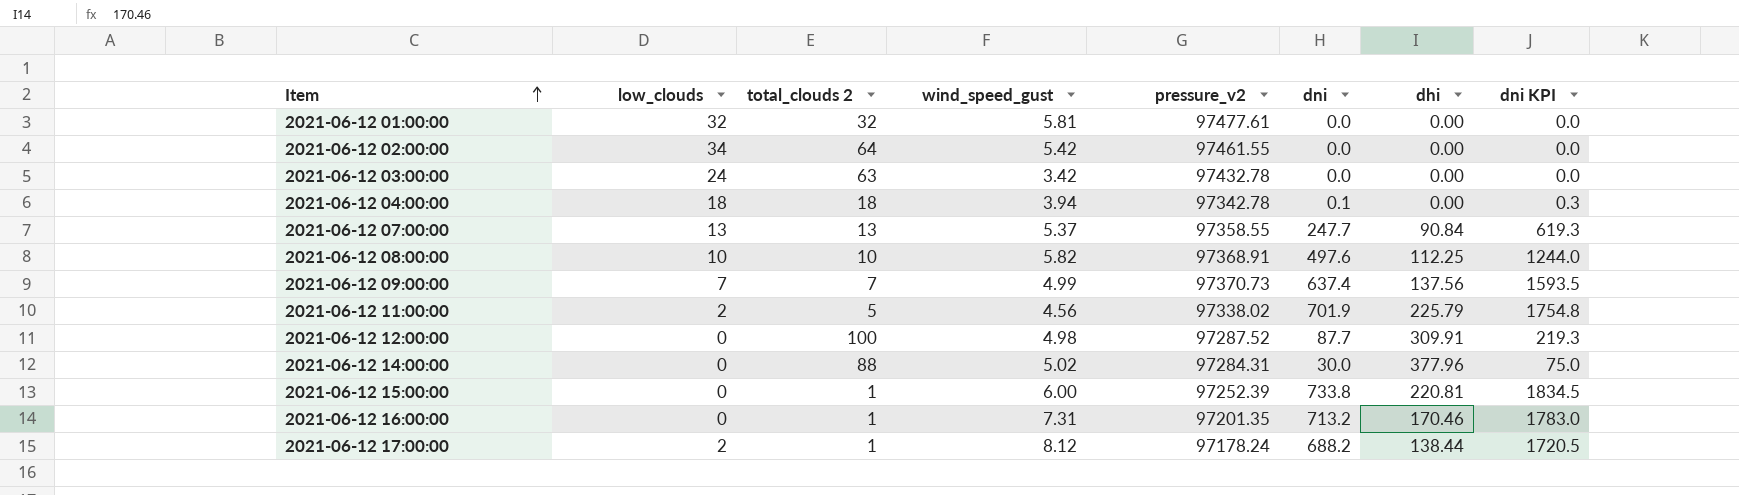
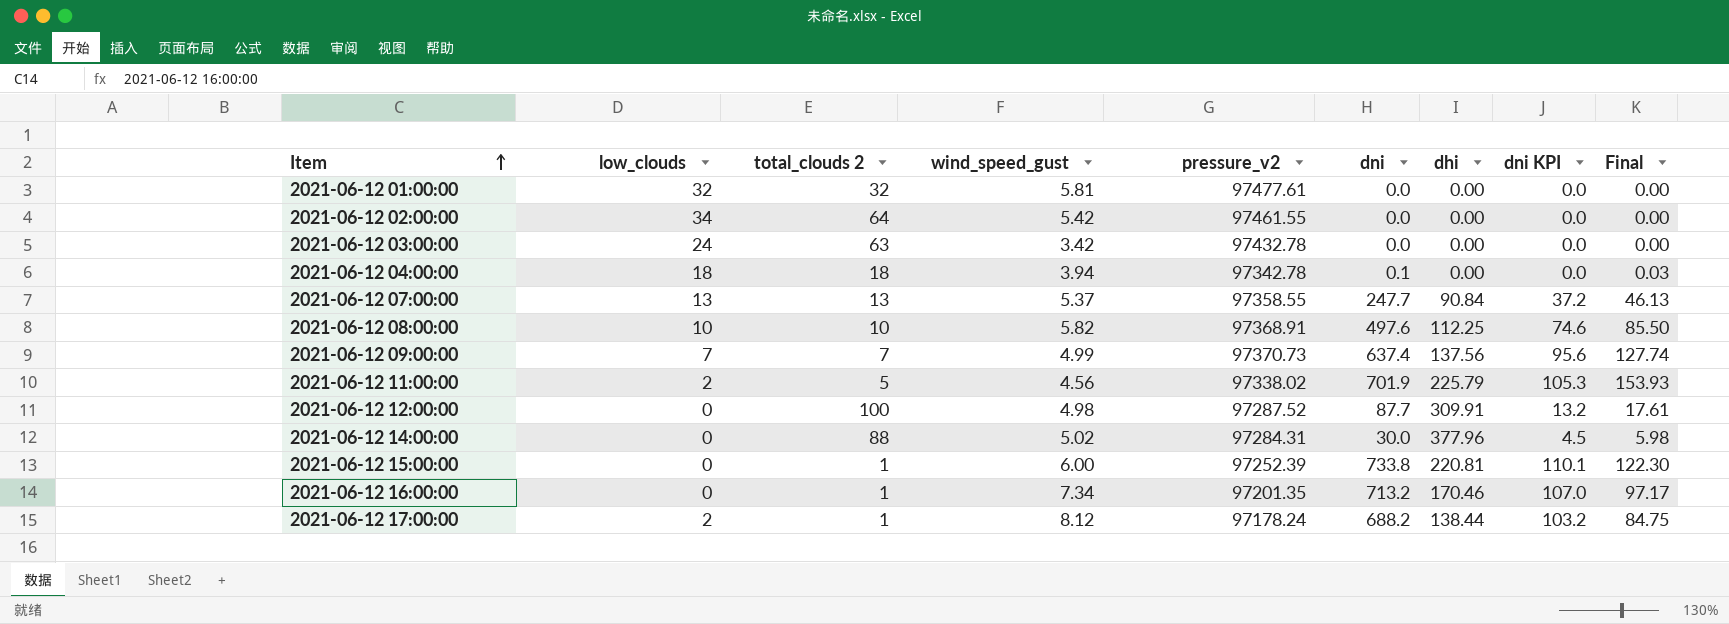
column dni KPI | formula: [dni] * 2.5 -> [dni] * 0.15
column Final | formula: none -> [dni] / [wind_speed_gust]
2021-06-12 16:00:00 | wind_speed_gust: 7.31 -> 7.34

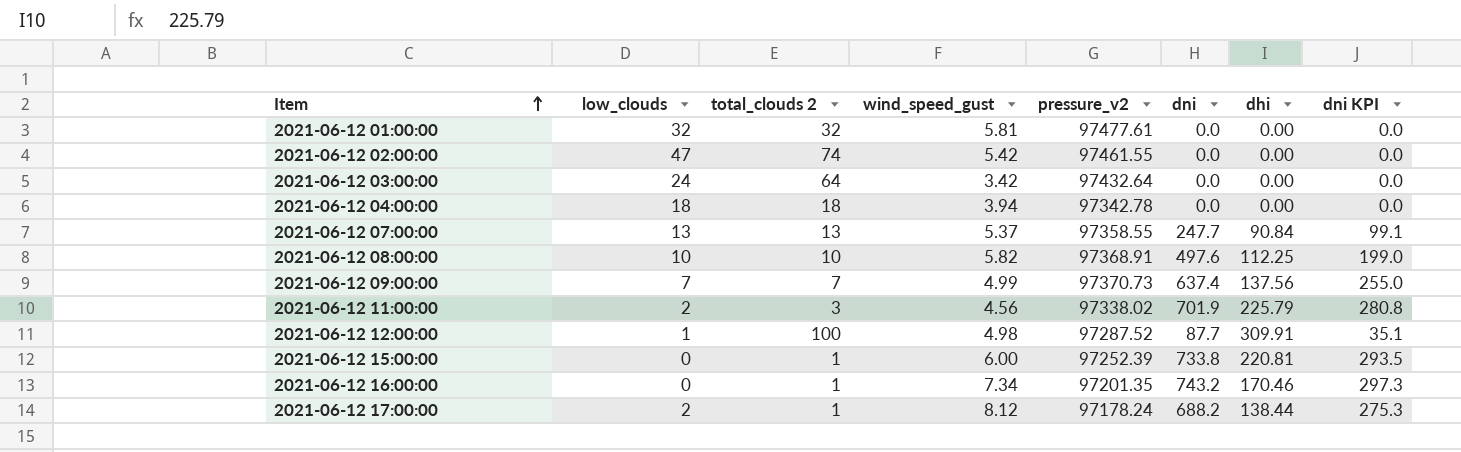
column Final | formula: [dni] / [wind_speed_gust] -> none
column dni KPI | formula: [dni] * 0.15 -> [dni] * 0.4
row 2021-06-12 14:00:00: 0 | 88 | 5.02 | 97284.31 | 30.0 | 377.96 | 4.5 | 5.98 -> none
2021-06-12 02:00:00 | low_clouds: 34 -> 47
2021-06-12 02:00:00 | total_clouds 2: 64 -> 74
2021-06-12 03:00:00 | total_clouds 2: 63 -> 64
2021-06-12 03:00:00 | pressure_v2: 97432.78 -> 97432.64
2021-06-12 04:00:00 | dni: 0.1 -> 0.0
2021-06-12 11:00:00 | total_clouds 2: 5 -> 3
2021-06-12 12:00:00 | low_clouds: 0 -> 1
2021-06-12 16:00:00 | dni: 713.2 -> 743.2

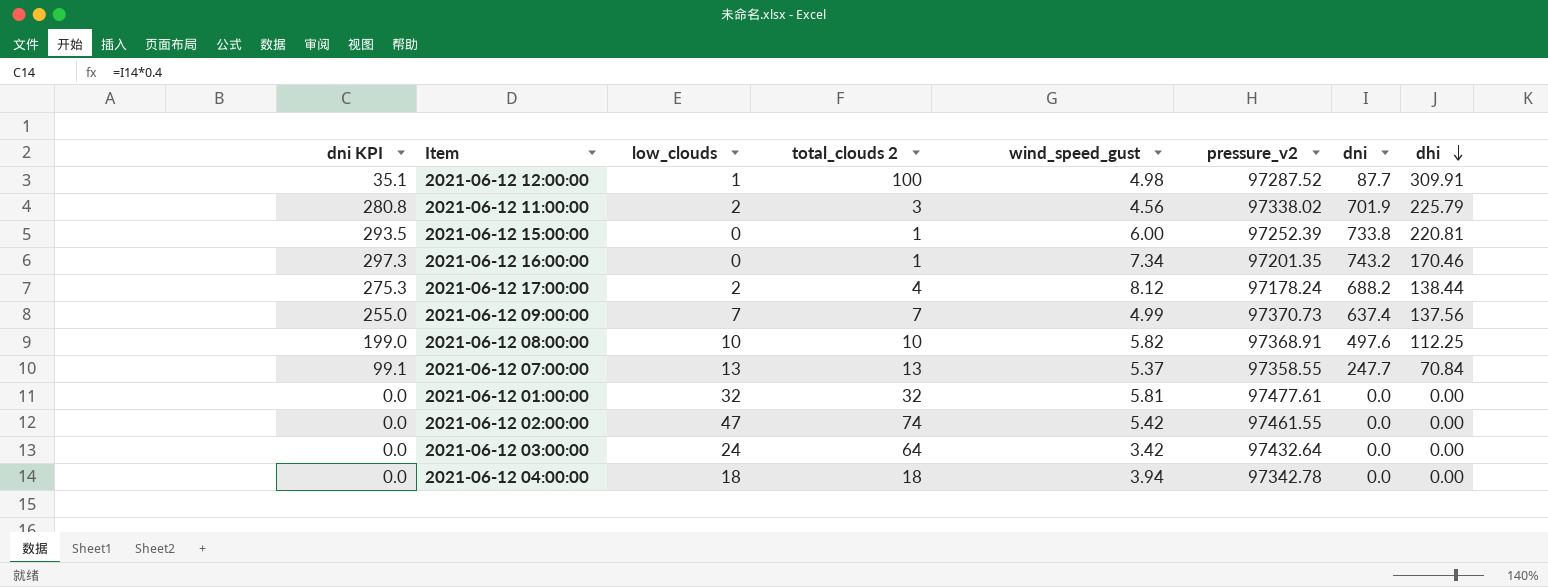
row order: Item ascending -> dhi descending
column dni KPI | position: 8 -> 1
2021-06-12 17:00:00 | total_clouds 2: 1 -> 4
2021-06-12 07:00:00 | dhi: 90.84 -> 70.84

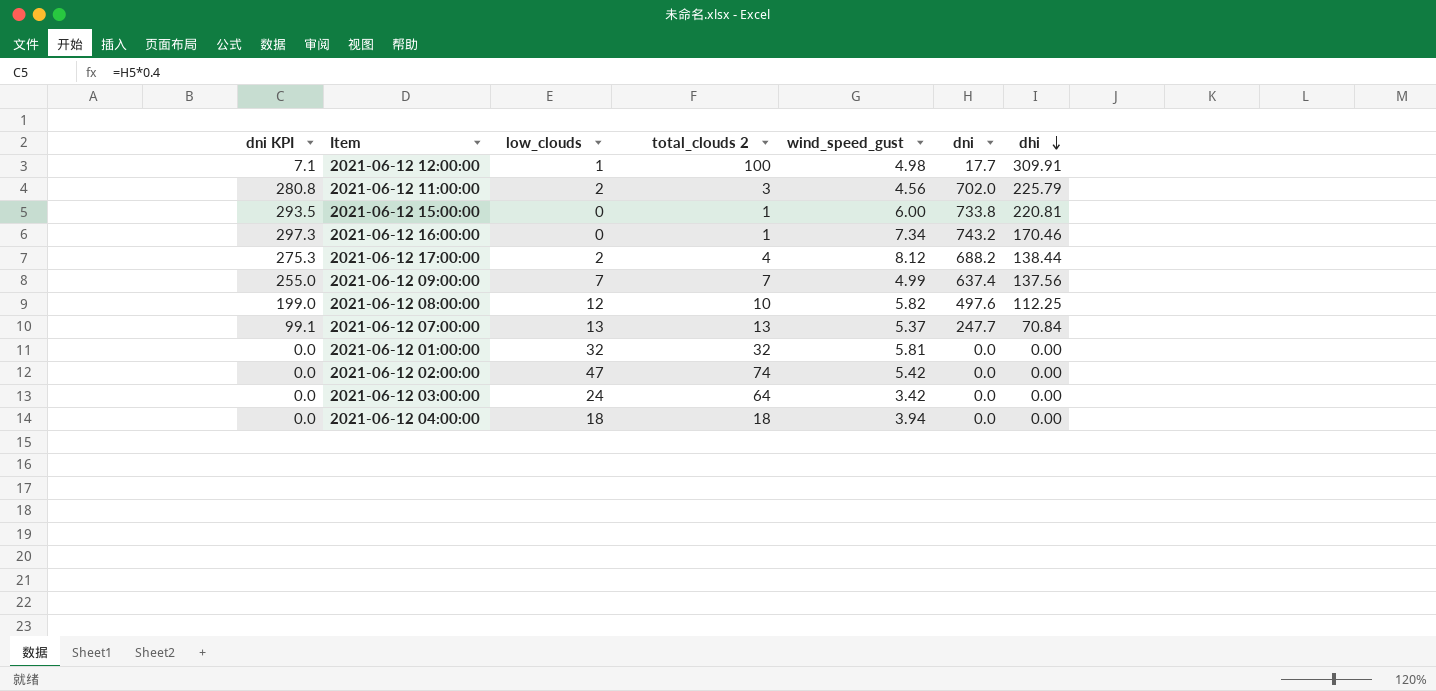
column pressure_v2 | position: 6 -> none
2021-06-12 12:00:00 | dni KPI: 35.1 -> 7.1
2021-06-12 12:00:00 | dni: 87.7 -> 17.7
2021-06-12 11:00:00 | dni: 701.9 -> 702.0
2021-06-12 08:00:00 | low_clouds: 10 -> 12

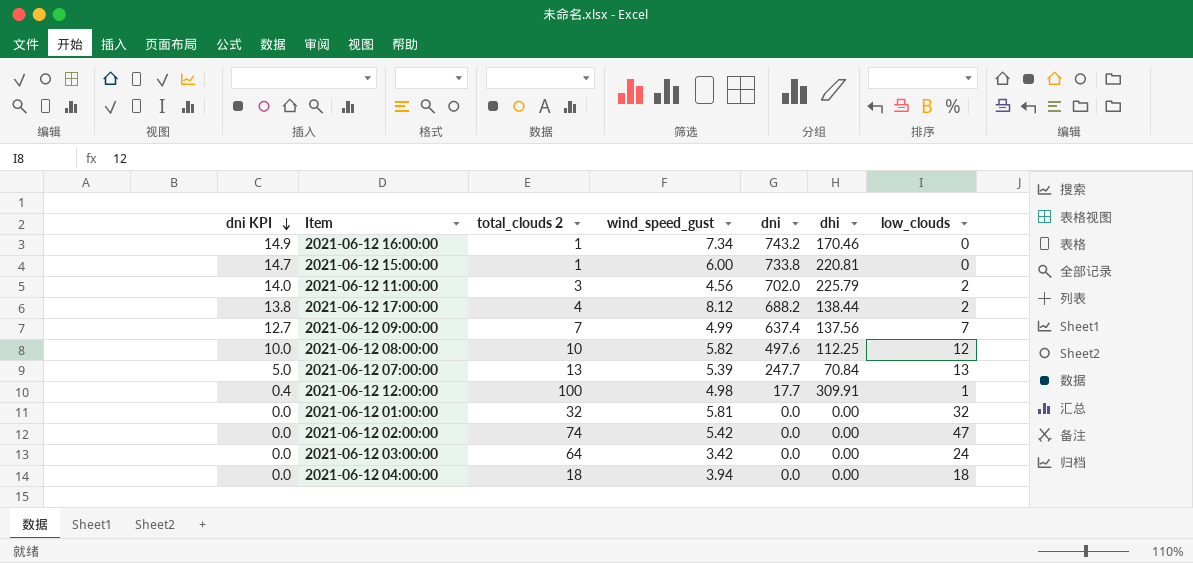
row order: dhi descending -> dni KPI descending
column dni KPI | formula: [dni] * 0.4 -> [dni] * 0.02
column low_clouds | position: 3 -> 7
2021-06-12 07:00:00 | wind_speed_gust: 5.37 -> 5.39

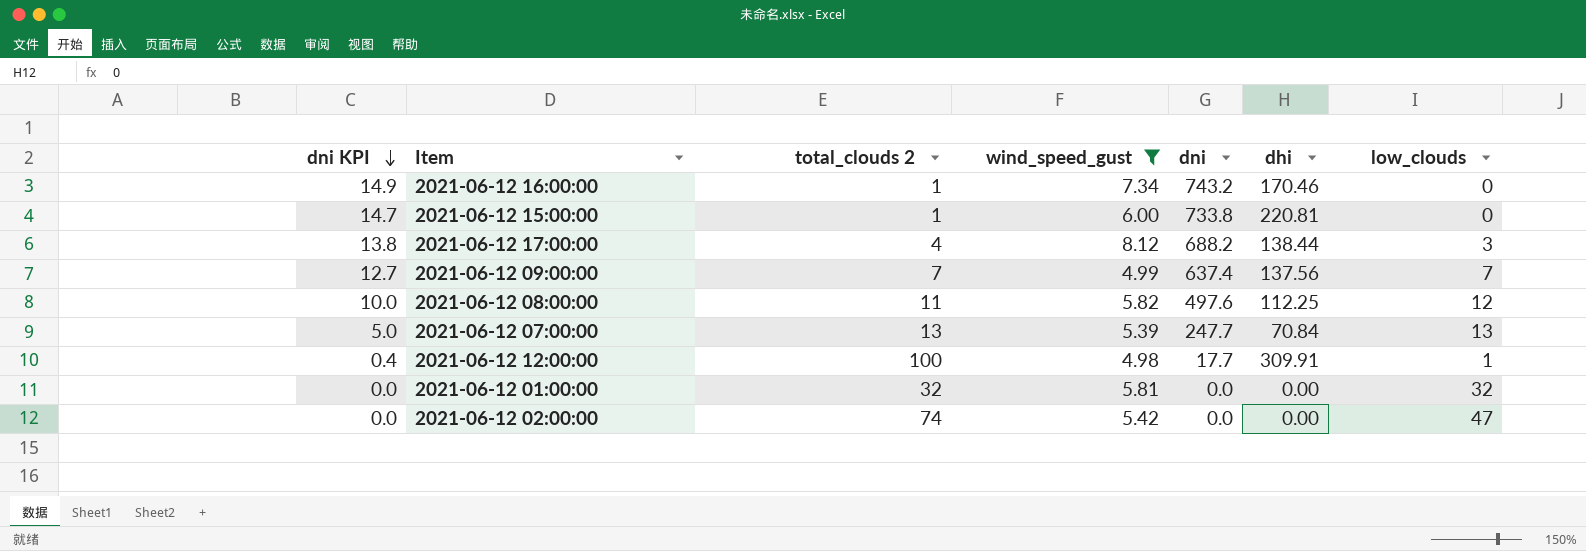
filter: none -> wind_speed_gust >= 4.98
2021-06-12 17:00:00 | low_clouds: 2 -> 3
2021-06-12 08:00:00 | total_clouds 2: 10 -> 11

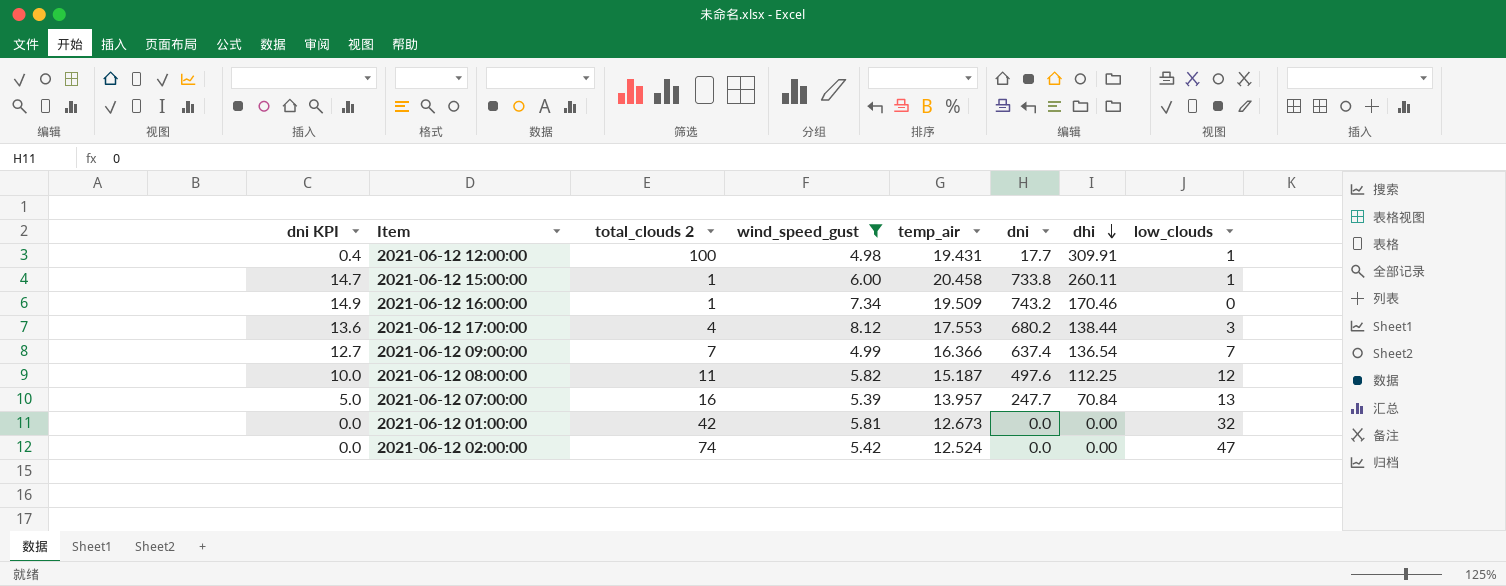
row order: dni KPI descending -> dhi descending
column temp_air | position: none -> 5
2021-06-12 15:00:00 | dhi: 220.81 -> 260.11
2021-06-12 15:00:00 | low_clouds: 0 -> 1
2021-06-12 17:00:00 | dni KPI: 13.8 -> 13.6
2021-06-12 17:00:00 | dni: 688.2 -> 680.2
2021-06-12 09:00:00 | dhi: 137.56 -> 136.54
2021-06-12 07:00:00 | total_clouds 2: 13 -> 16
2021-06-12 01:00:00 | total_clouds 2: 32 -> 42

